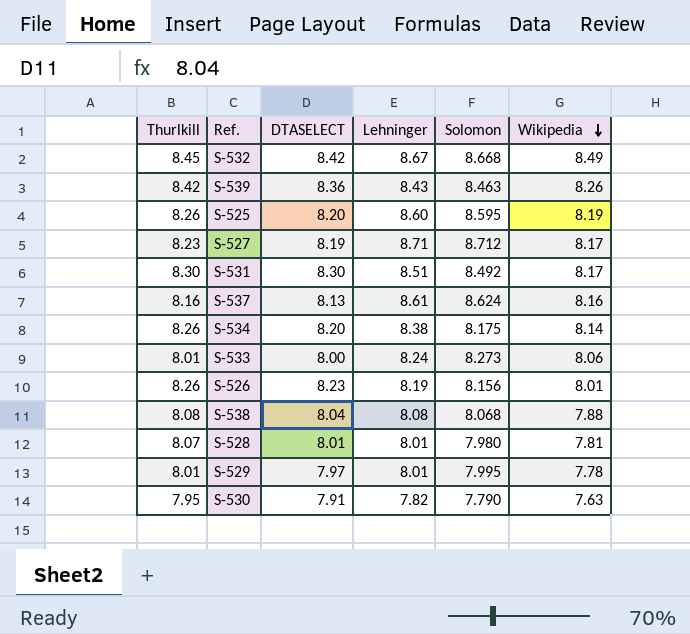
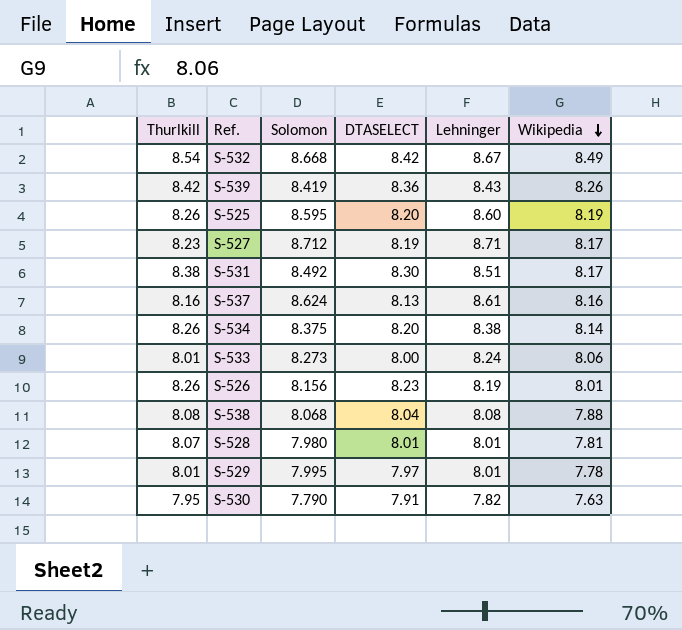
column Solomon | position: 5 -> 3
S-532 | Thurlkill: 8.45 -> 8.54
S-539 | Solomon: 8.463 -> 8.419
S-531 | Thurlkill: 8.30 -> 8.38
S-534 | Solomon: 8.175 -> 8.375

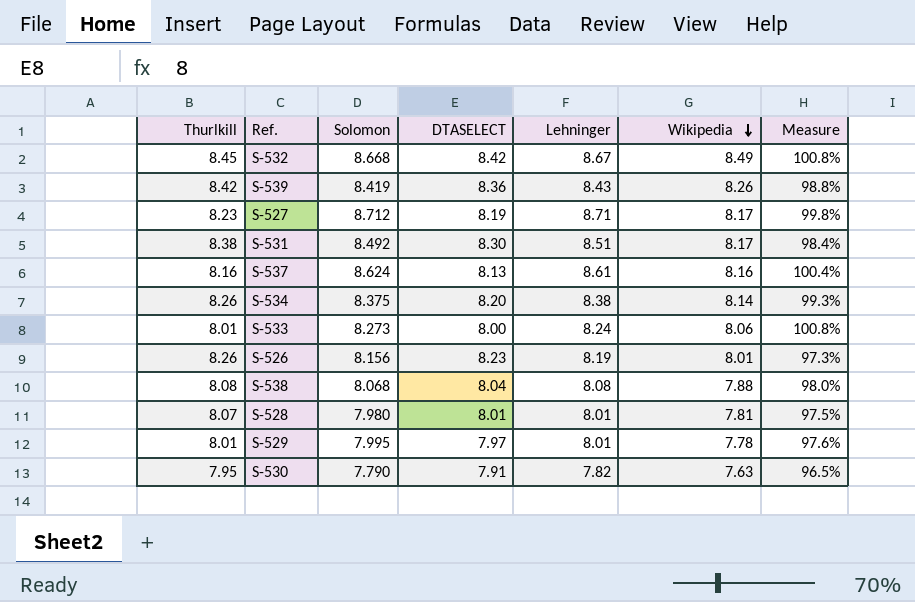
column Measure | formula: none -> [Wikipedia] / [DTASELECT]
row S-525: 8.26 | 8.595 | 8.20 | 8.60 | 8.19 -> none
S-532 | Thurlkill: 8.54 -> 8.45

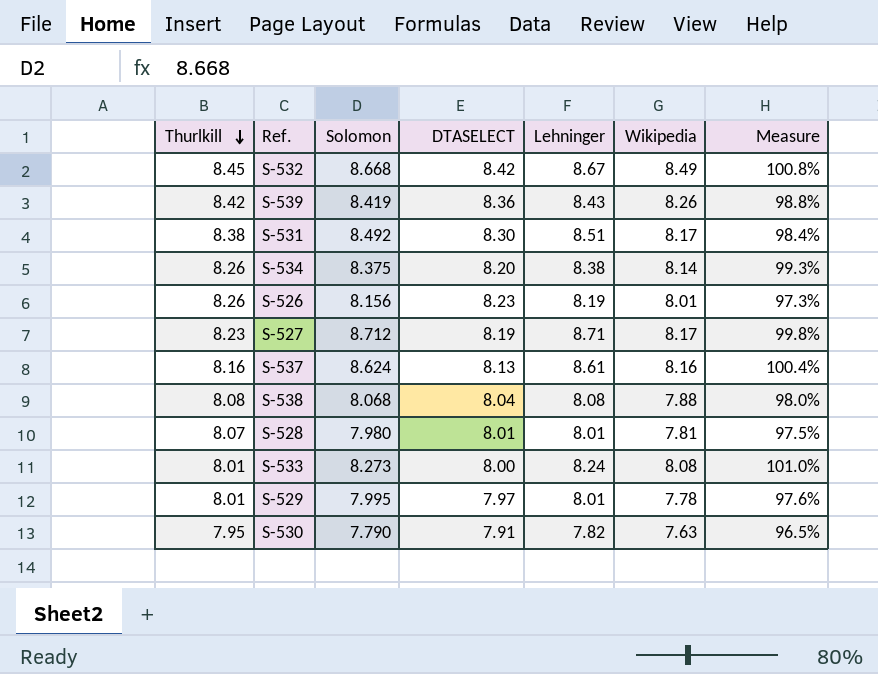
row order: Wikipedia descending -> Thurlkill descending
S-533 | Wikipedia: 8.06 -> 8.08
S-533 | Measure: 100.8% -> 101.0%

